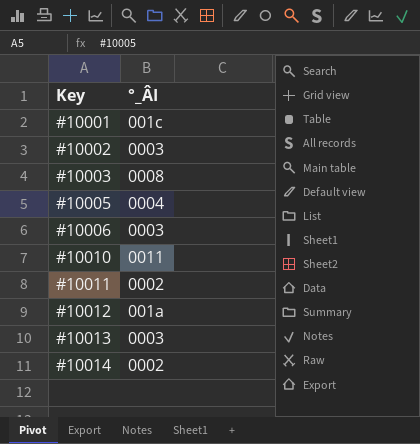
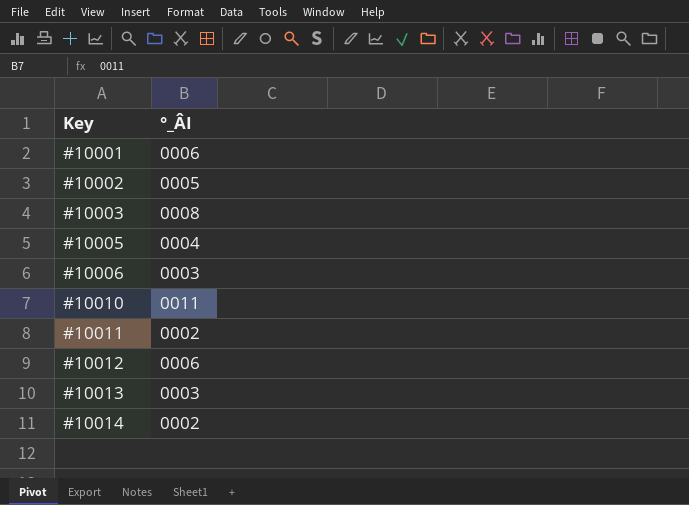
#10001 | °_ÂI: 001c -> 0006
#10002 | °_ÂI: 0003 -> 0005
#10012 | °_ÂI: 001a -> 0006

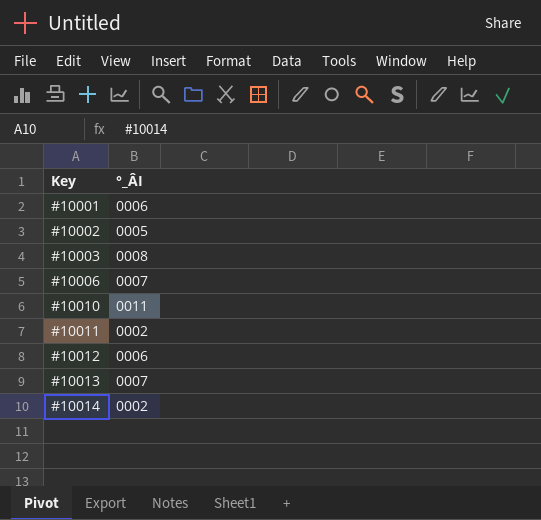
row #10005: 0004 -> none
#10006 | °_ÂI: 0003 -> 0007
#10013 | °_ÂI: 0003 -> 0007

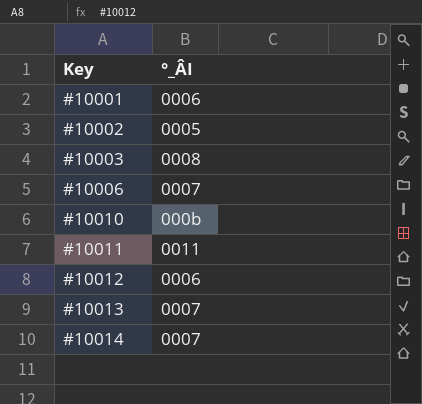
#10010 | °_ÂI: 0011 -> 000b
#10011 | °_ÂI: 0002 -> 0011
#10014 | °_ÂI: 0002 -> 0007

